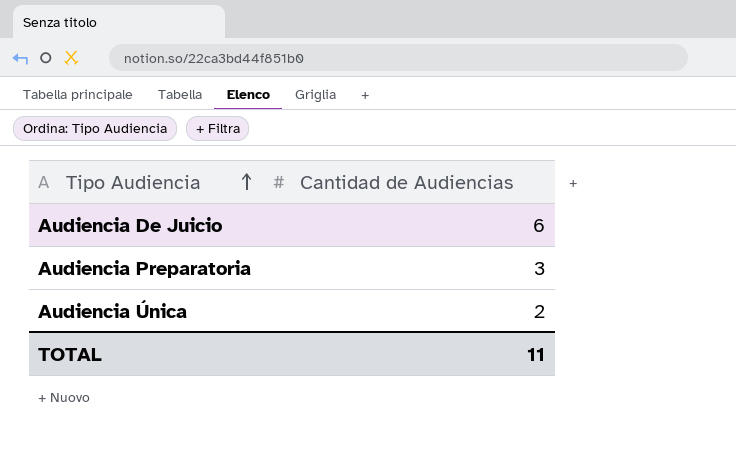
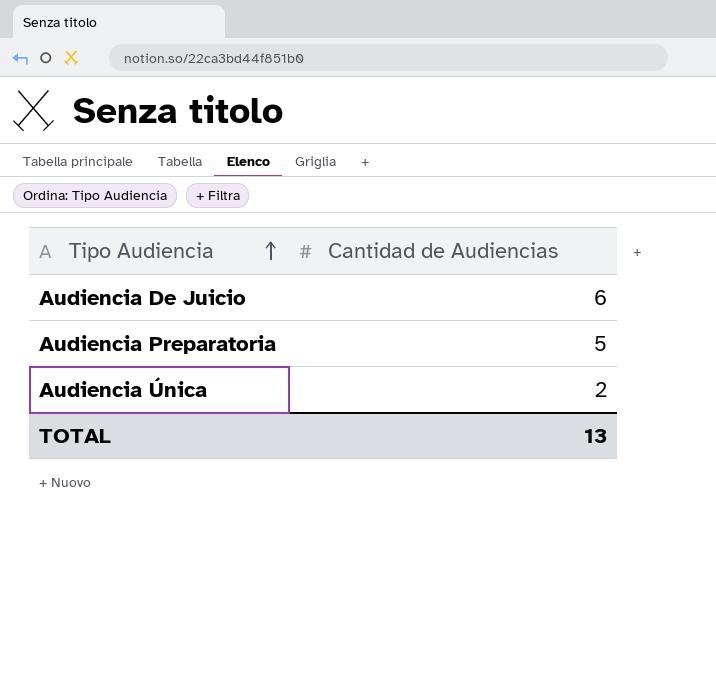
Audiencia Preparatoria | Cantidad de Audiencias: 3 -> 5
TOTAL | Cantidad de Audiencias: 11 -> 13

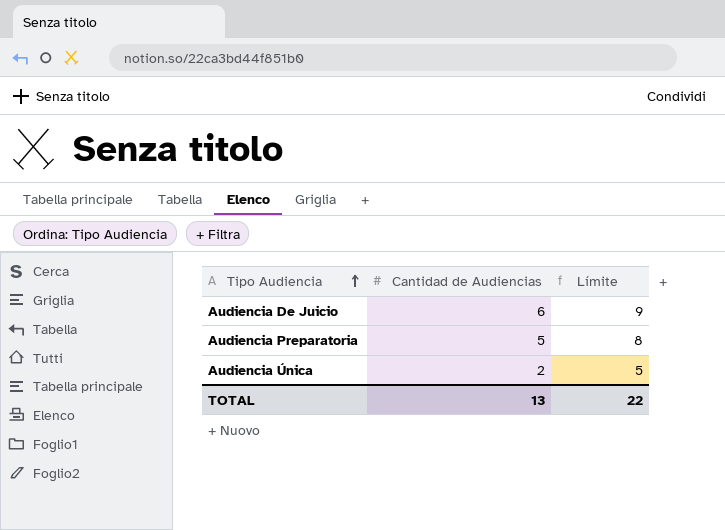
column Límite | formula: none -> [Cantidad de Audiencias] + 3

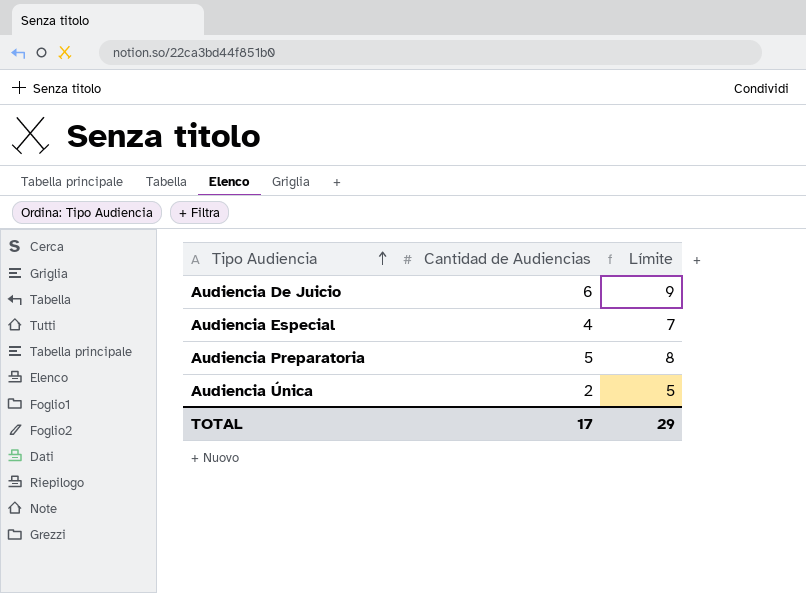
row Audiencia Especial: none -> 4 | 7
TOTAL | Cantidad de Audiencias: 13 -> 17
TOTAL | Límite: 22 -> 29

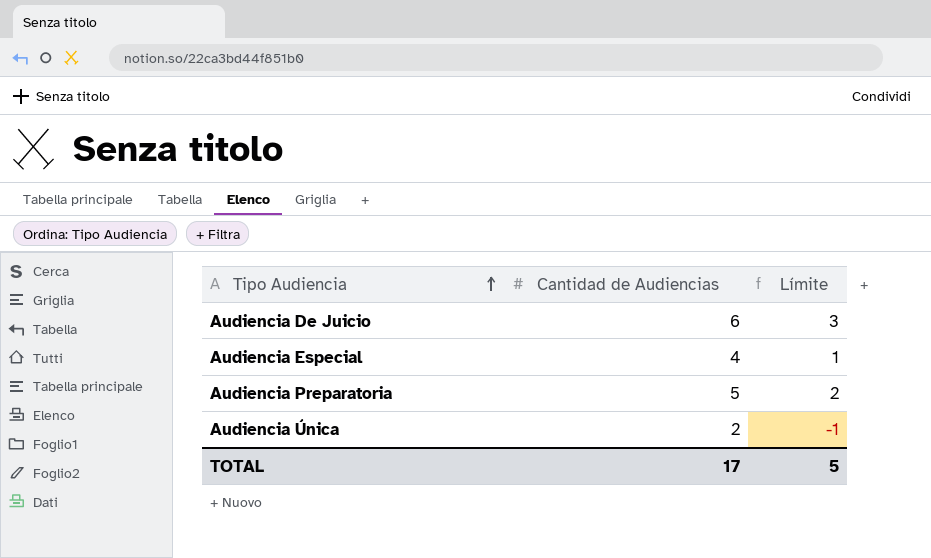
column Límite | formula: [Cantidad de Audiencias] + 3 -> [Cantidad de Audiencias] - 3
TOTAL | Límite: 29 -> 5

